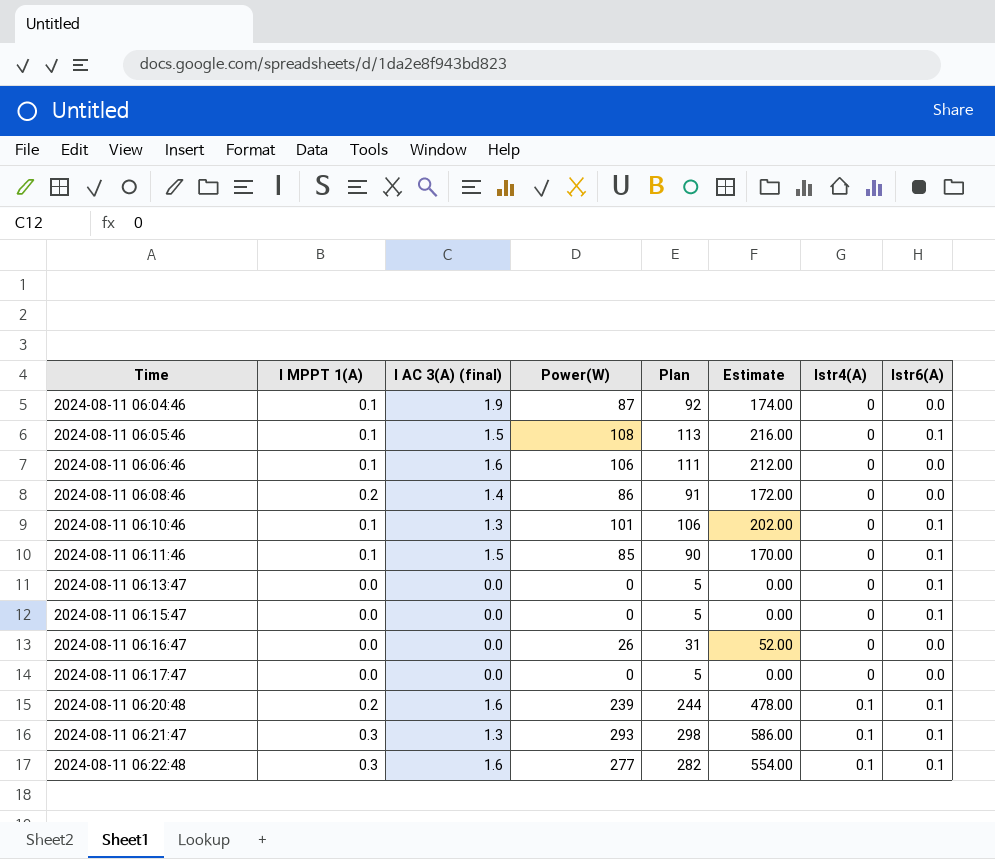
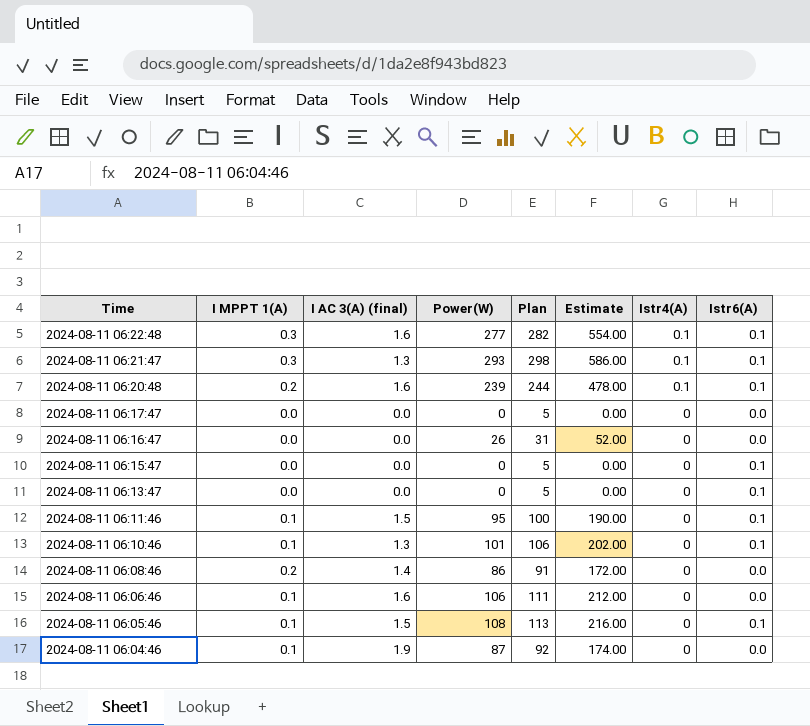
row order: Time ascending -> Time descending
2024-08-11 06:11:46 | Power(W): 85 -> 95
2024-08-11 06:11:46 | Plan: 90 -> 100
2024-08-11 06:11:46 | Estimate: 170.00 -> 190.00

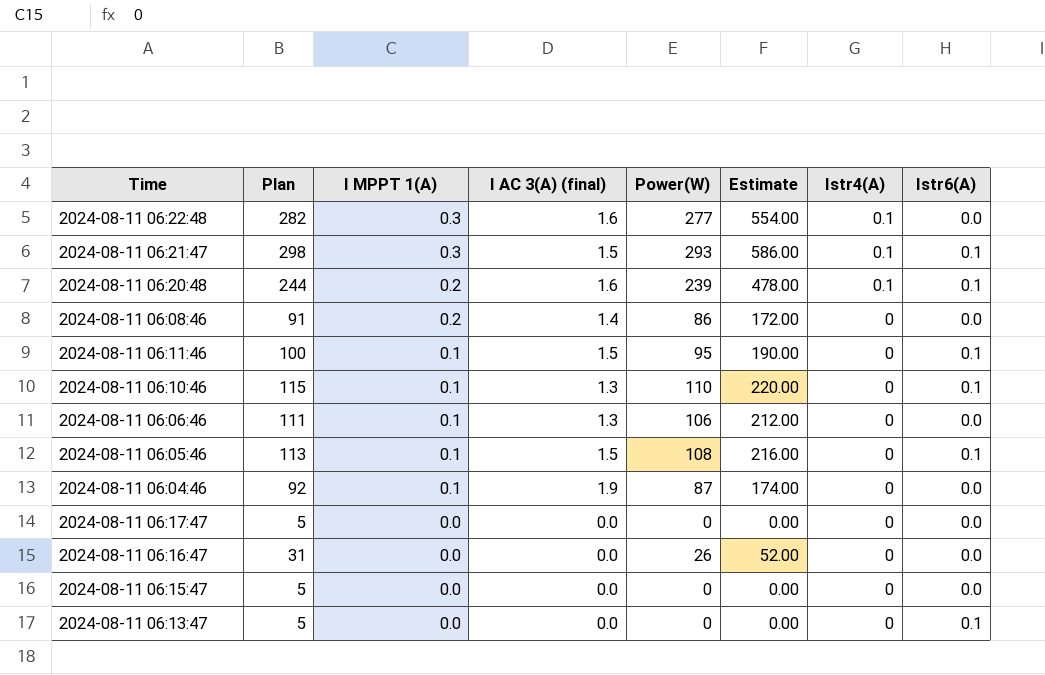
row order: Time descending -> I MPPT 1(A) descending
column Plan | position: 5 -> 2
2024-08-11 06:22:48 | Istr6(A): 0.1 -> 0.0
2024-08-11 06:21:47 | I AC 3(A) (final): 1.3 -> 1.5
2024-08-11 06:10:46 | Plan: 106 -> 115
2024-08-11 06:10:46 | Power(W): 101 -> 110
2024-08-11 06:10:46 | Estimate: 202.00 -> 220.00
2024-08-11 06:06:46 | I AC 3(A) (final): 1.6 -> 1.3
2024-08-11 06:15:47 | Istr6(A): 0.1 -> 0.0

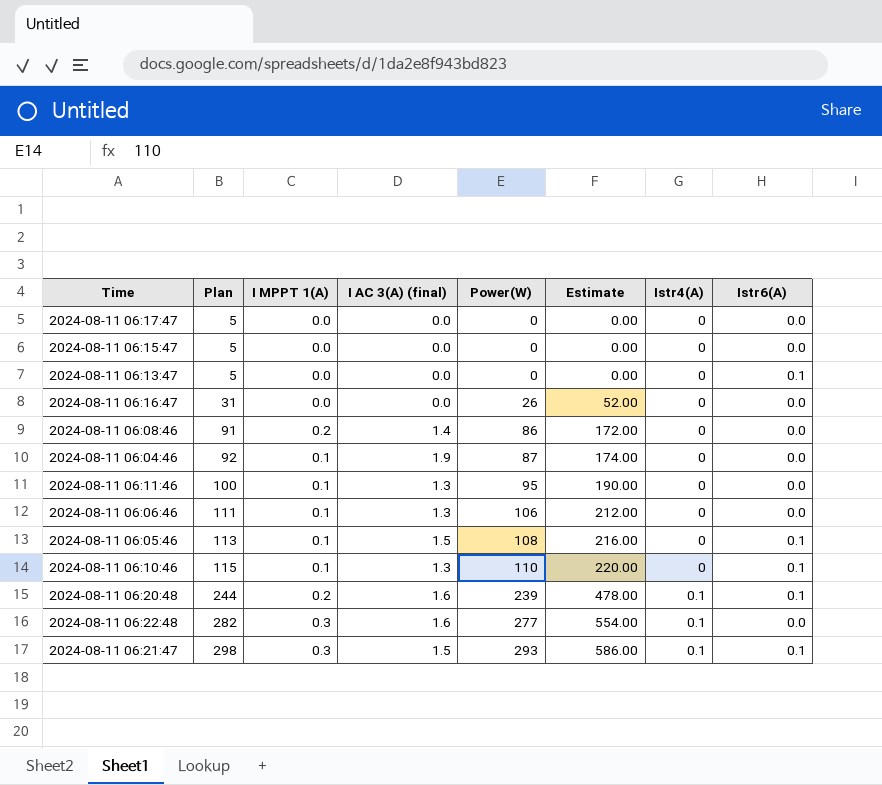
row order: I MPPT 1(A) descending -> Plan ascending
2024-08-11 06:11:46 | I AC 3(A) (final): 1.5 -> 1.3
2024-08-11 06:11:46 | Istr6(A): 0.1 -> 0.0

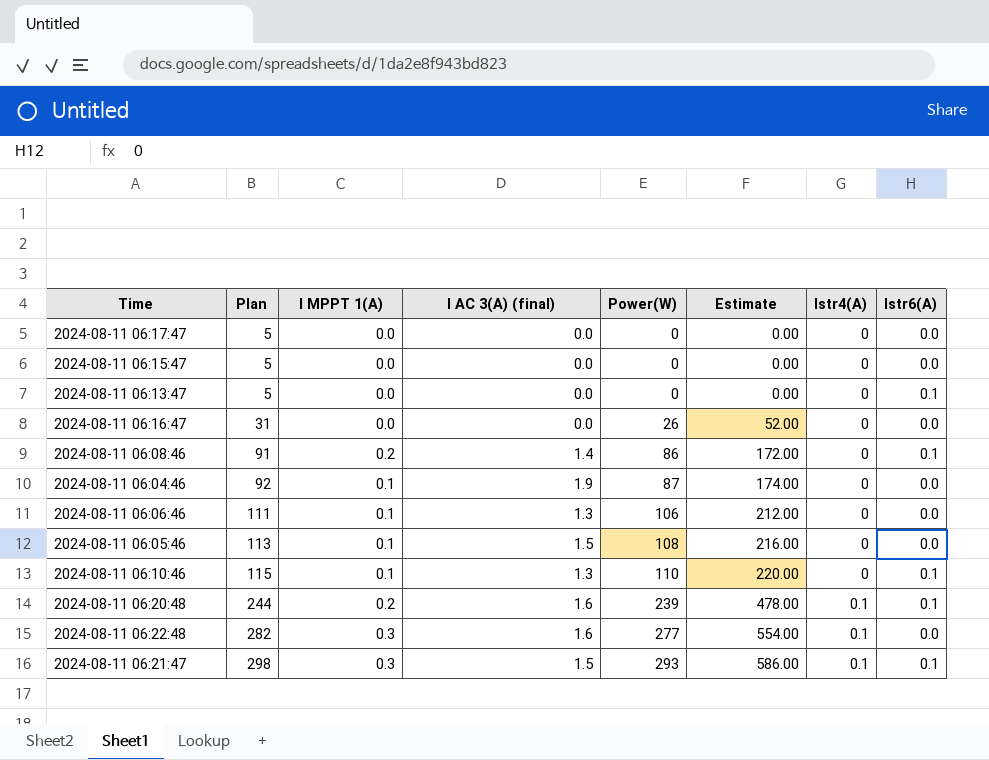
row 2024-08-11 06:11:46: 100 | 0.1 | 1.3 | 95 | 190.00 | 0 | 0.0 -> none
2024-08-11 06:08:46 | Istr6(A): 0.0 -> 0.1
2024-08-11 06:05:46 | Istr6(A): 0.1 -> 0.0

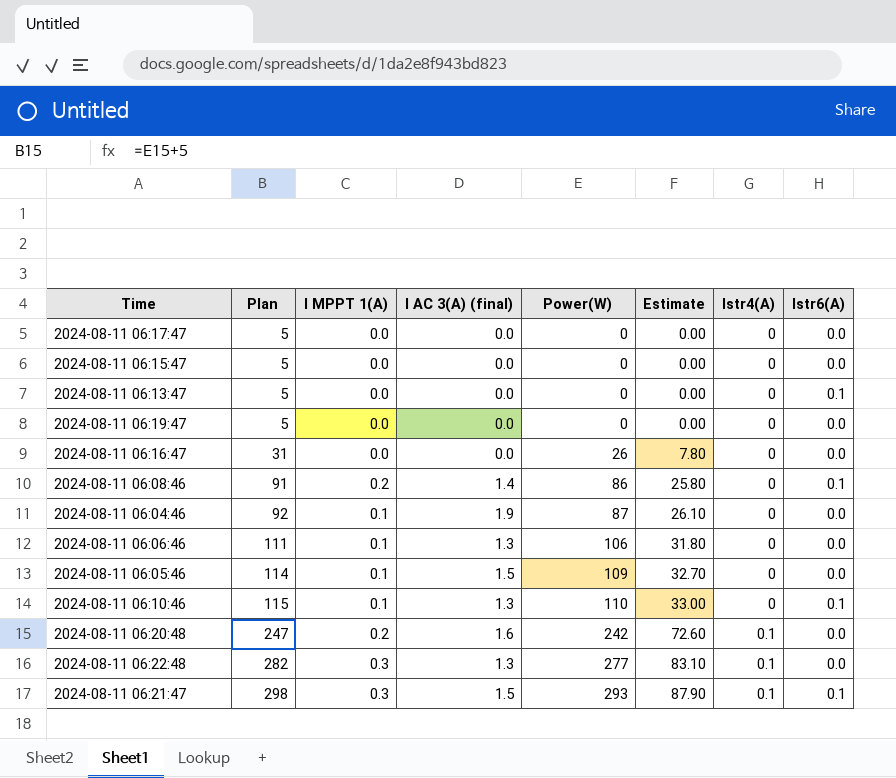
column Estimate | formula: [Power(W)] * 2 -> [Power(W)] * 0.3
row 2024-08-11 06:19:47: none -> 5 | 0.0 | 0.0 | 0 | 0.00 | 0 | 0.0
2024-08-11 06:05:46 | Plan: 113 -> 114
2024-08-11 06:05:46 | Power(W): 108 -> 109
2024-08-11 06:20:48 | Plan: 244 -> 247
2024-08-11 06:20:48 | Power(W): 239 -> 242
2024-08-11 06:20:48 | Istr6(A): 0.1 -> 0.0
2024-08-11 06:22:48 | I AC 3(A) (final): 1.6 -> 1.3

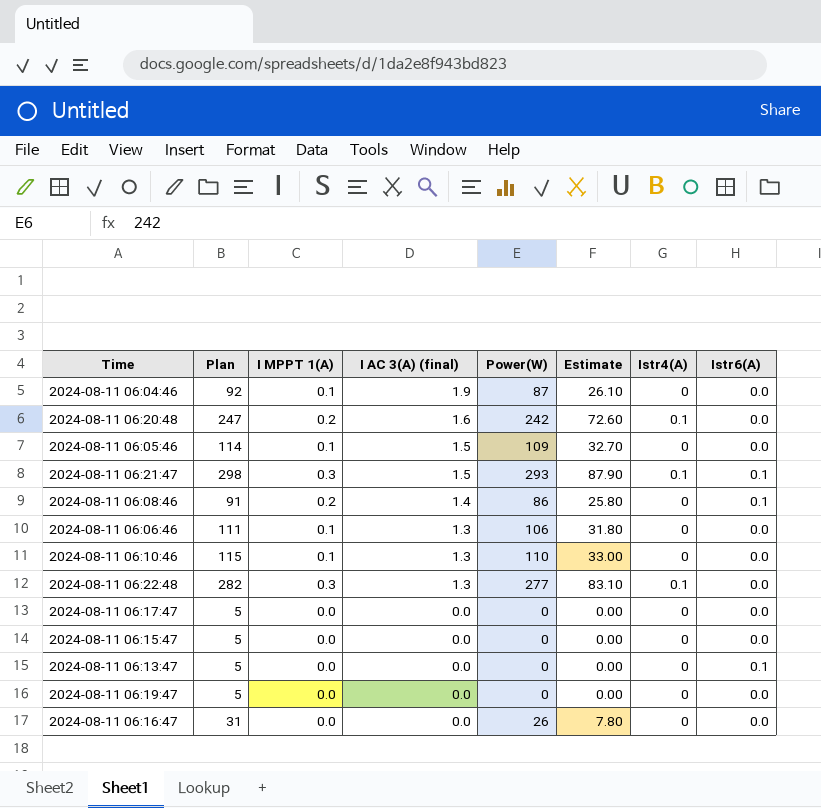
row order: Plan ascending -> I AC 3(A) (final) descending
2024-08-11 06:10:46 | Istr6(A): 0.1 -> 0.0

